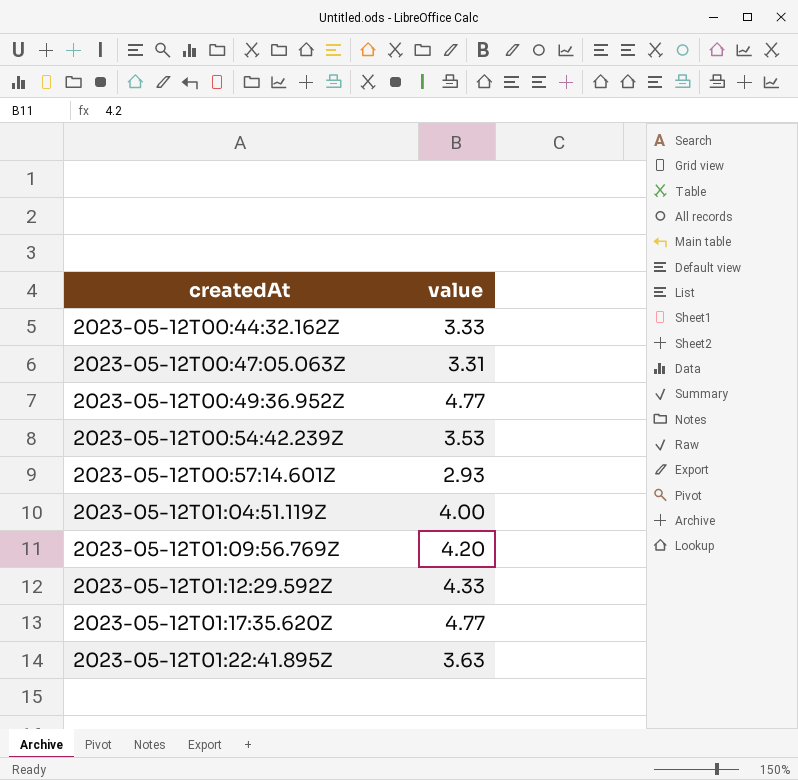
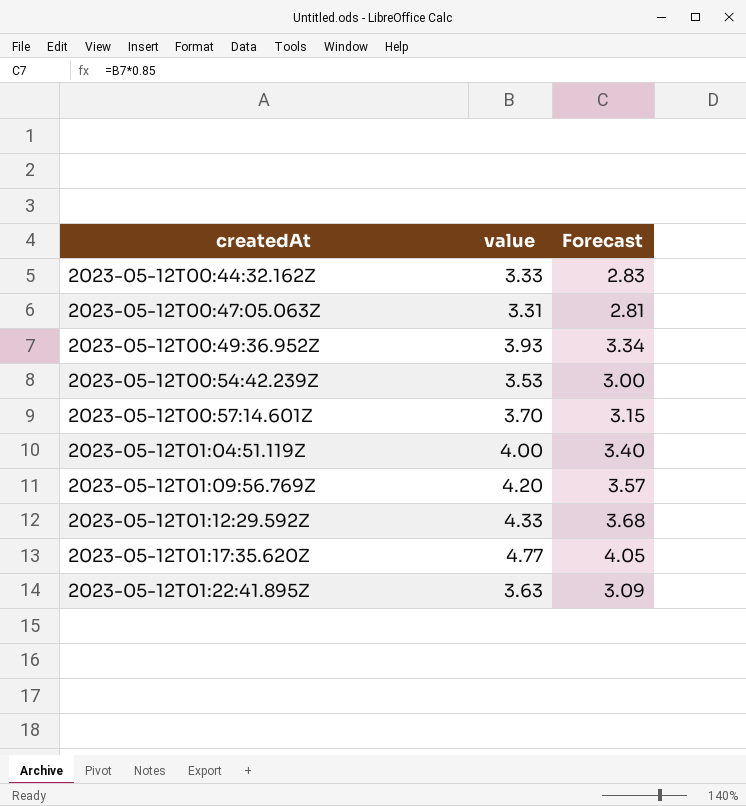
column Forecast | formula: none -> [value] * 0.85
2023-05-12T00:49:36.952Z | value: 4.77 -> 3.93
2023-05-12T00:57:14.601Z | value: 2.93 -> 3.70

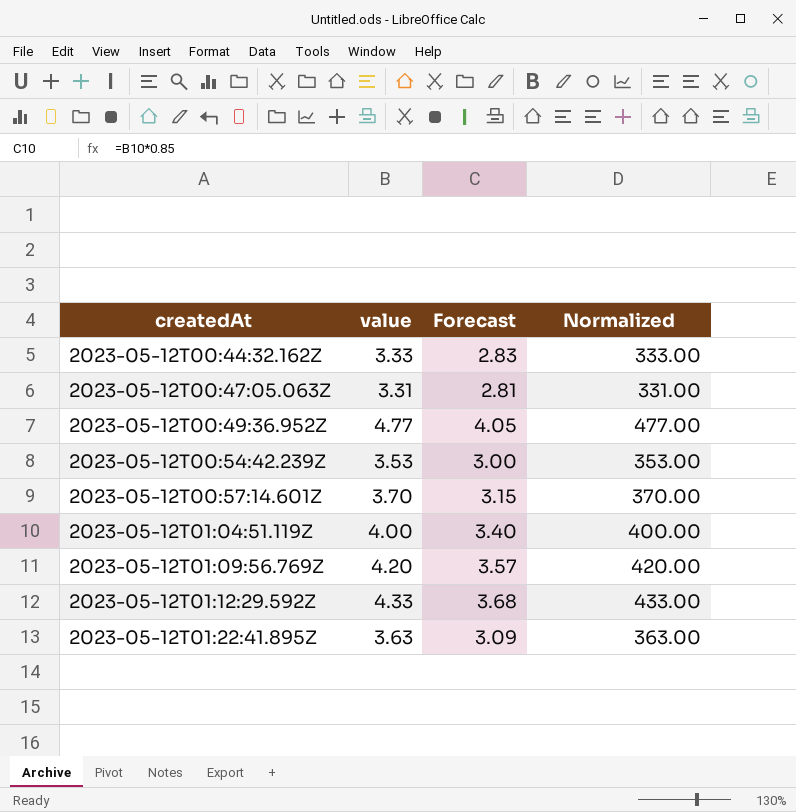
column Normalized | formula: none -> [value] * 100
row 2023-05-12T01:17:35.620Z: 4.77 | 4.05 -> none
2023-05-12T00:49:36.952Z | value: 3.93 -> 4.77
2023-05-12T00:49:36.952Z | Forecast: 3.34 -> 4.05

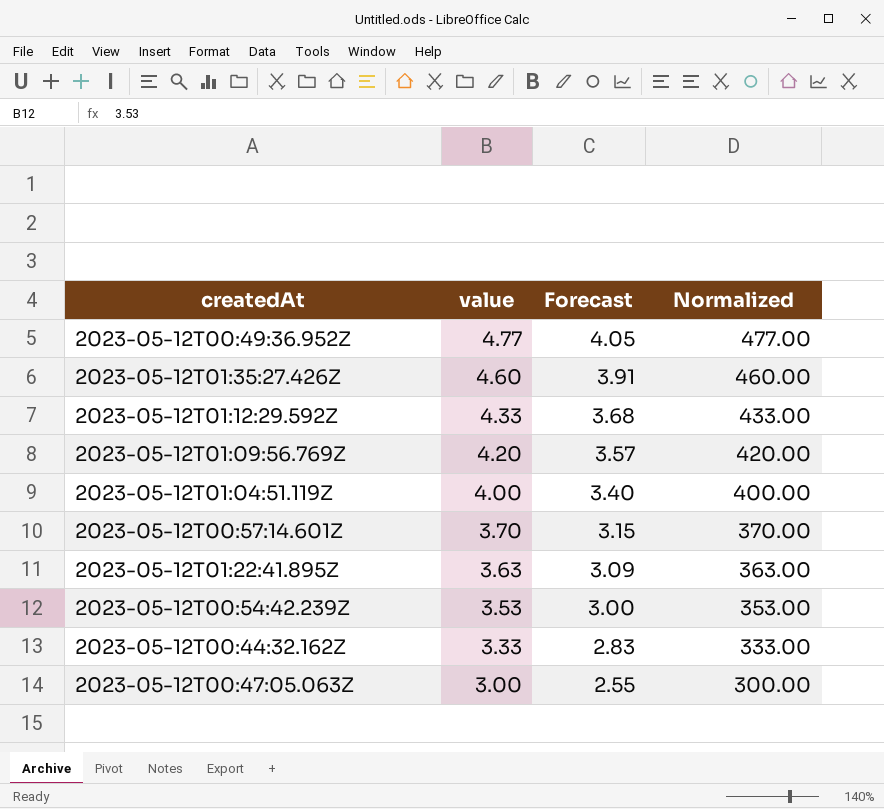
row order: createdAt ascending -> value descending
row 2023-05-12T01:35:27.426Z: none -> 4.60 | 3.91 | 460.00
2023-05-12T00:47:05.063Z | value: 3.31 -> 3.00
2023-05-12T00:47:05.063Z | Forecast: 2.81 -> 2.55
2023-05-12T00:47:05.063Z | Normalized: 331.00 -> 300.00

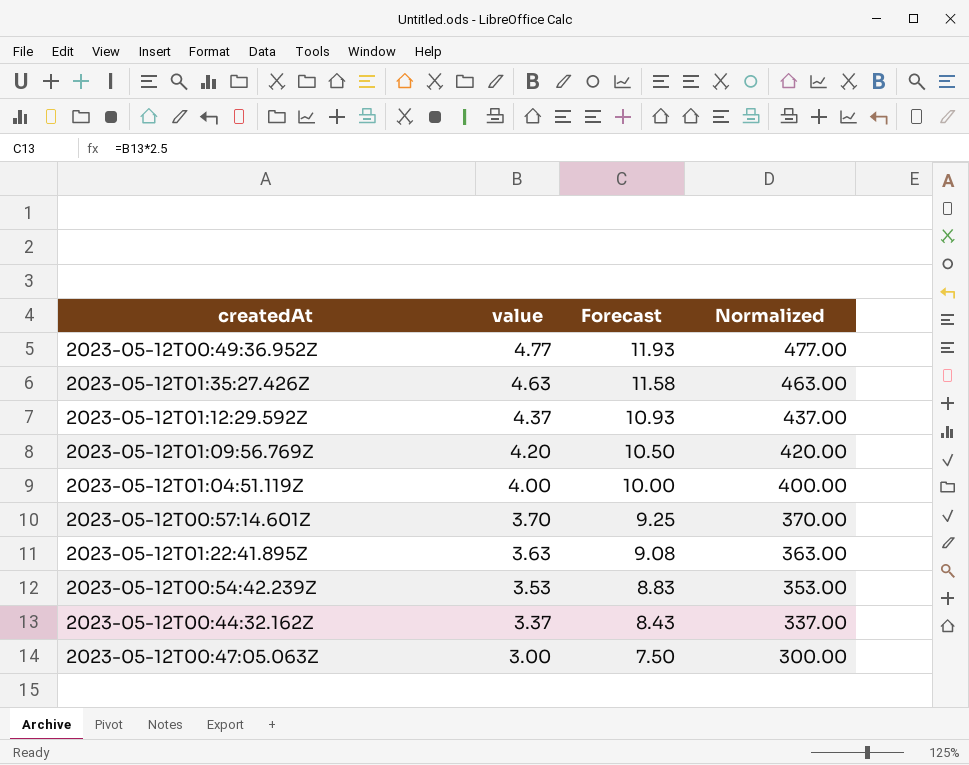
column Forecast | formula: [value] * 0.85 -> [value] * 2.5
2023-05-12T01:35:27.426Z | value: 4.60 -> 4.63
2023-05-12T01:35:27.426Z | Normalized: 460.00 -> 463.00
2023-05-12T01:12:29.592Z | value: 4.33 -> 4.37
2023-05-12T01:12:29.592Z | Normalized: 433.00 -> 437.00
2023-05-12T00:44:32.162Z | value: 3.33 -> 3.37
2023-05-12T00:44:32.162Z | Normalized: 333.00 -> 337.00

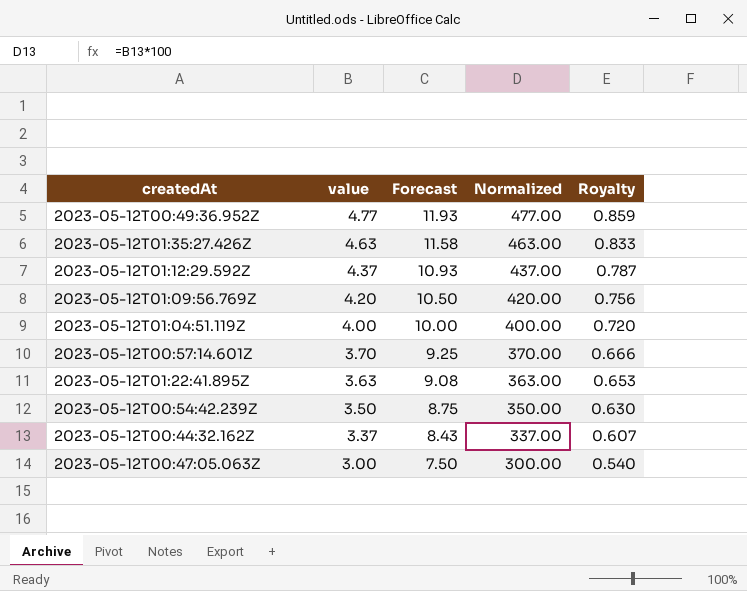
column Royalty | formula: none -> [value] * 0.18
2023-05-12T00:54:42.239Z | value: 3.53 -> 3.50
2023-05-12T00:54:42.239Z | Forecast: 8.83 -> 8.75
2023-05-12T00:54:42.239Z | Normalized: 353.00 -> 350.00

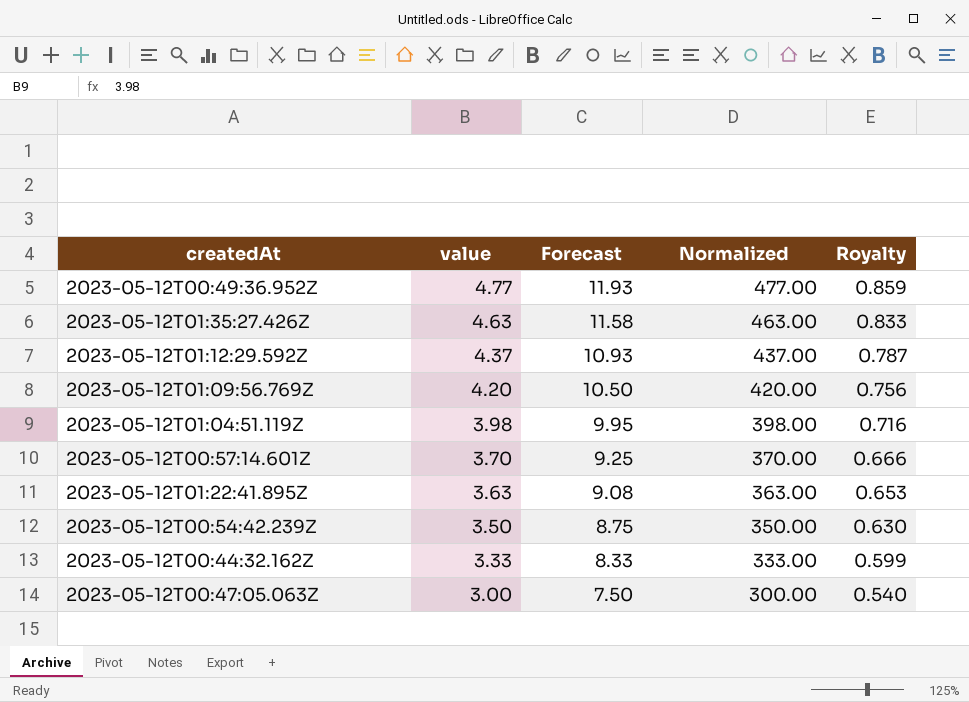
2023-05-12T01:04:51.119Z | value: 4.00 -> 3.98
2023-05-12T01:04:51.119Z | Forecast: 10.00 -> 9.95
2023-05-12T01:04:51.119Z | Normalized: 400.00 -> 398.00
2023-05-12T01:04:51.119Z | Royalty: 0.720 -> 0.716
2023-05-12T00:44:32.162Z | value: 3.37 -> 3.33
2023-05-12T00:44:32.162Z | Forecast: 8.43 -> 8.33
2023-05-12T00:44:32.162Z | Normalized: 337.00 -> 333.00
2023-05-12T00:44:32.162Z | Royalty: 0.607 -> 0.599

